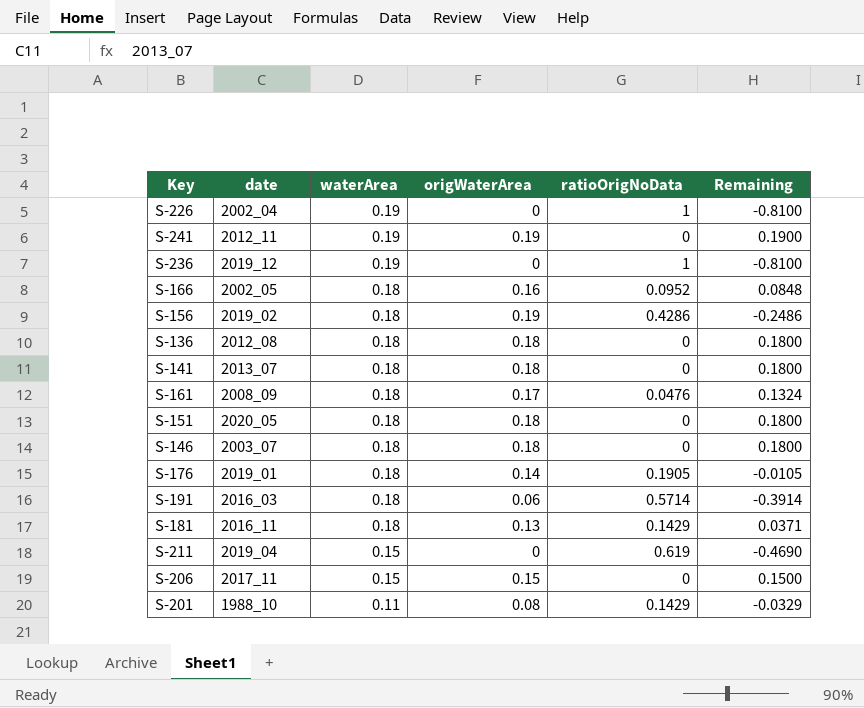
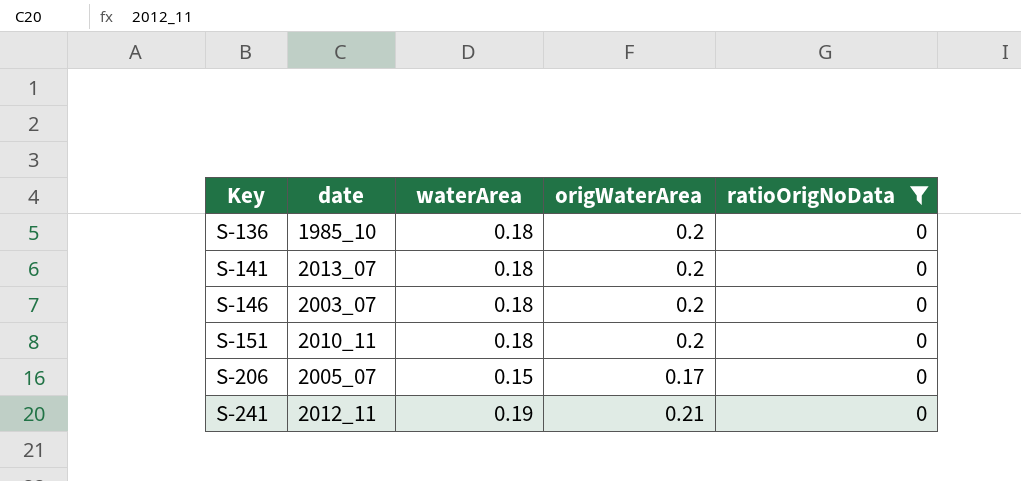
filter: none -> ratioOrigNoData = 0
row order: waterArea descending -> Key ascending
column Remaining | formula: [waterArea] - [ratioOrigNoData] -> none
S-136 | date: 2012_08 -> 1985_10
S-136 | origWaterArea: 0.18 -> 0.2
S-141 | origWaterArea: 0.18 -> 0.2
S-146 | origWaterArea: 0.18 -> 0.2
S-151 | date: 2020_05 -> 2010_11
S-151 | origWaterArea: 0.18 -> 0.2
S-206 | date: 2017_11 -> 2005_07
S-206 | origWaterArea: 0.15 -> 0.17
S-241 | origWaterArea: 0.19 -> 0.21

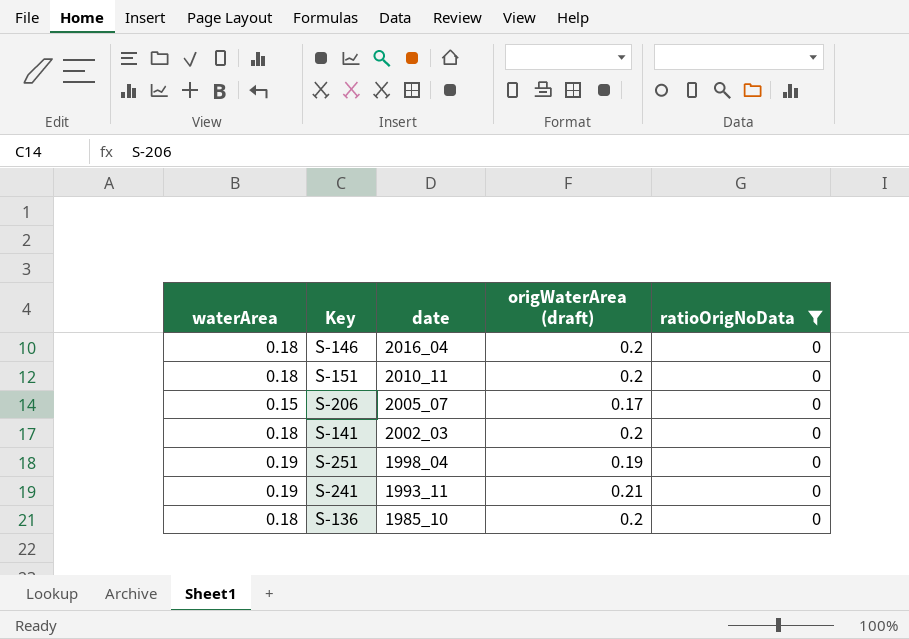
row order: Key ascending -> date descending
column waterArea | position: 3 -> 1
column name: origWaterArea -> origWaterArea (draft)
S-146 | date: 2003_07 -> 2016_04
S-141 | date: 2013_07 -> 2002_03
row S-251: none -> 0.19 | 1998_04 | 0.19 | 0
S-241 | date: 2012_11 -> 1993_11

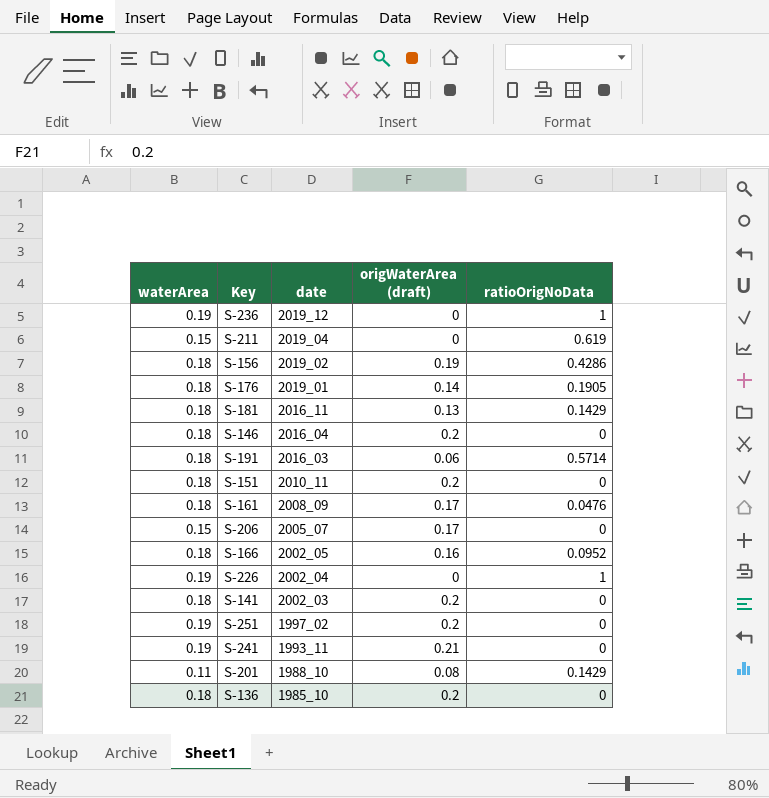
filter: ratioOrigNoData = 0 -> none
S-251 | date: 1998_04 -> 1997_02
S-251 | origWaterArea (draft): 0.19 -> 0.2

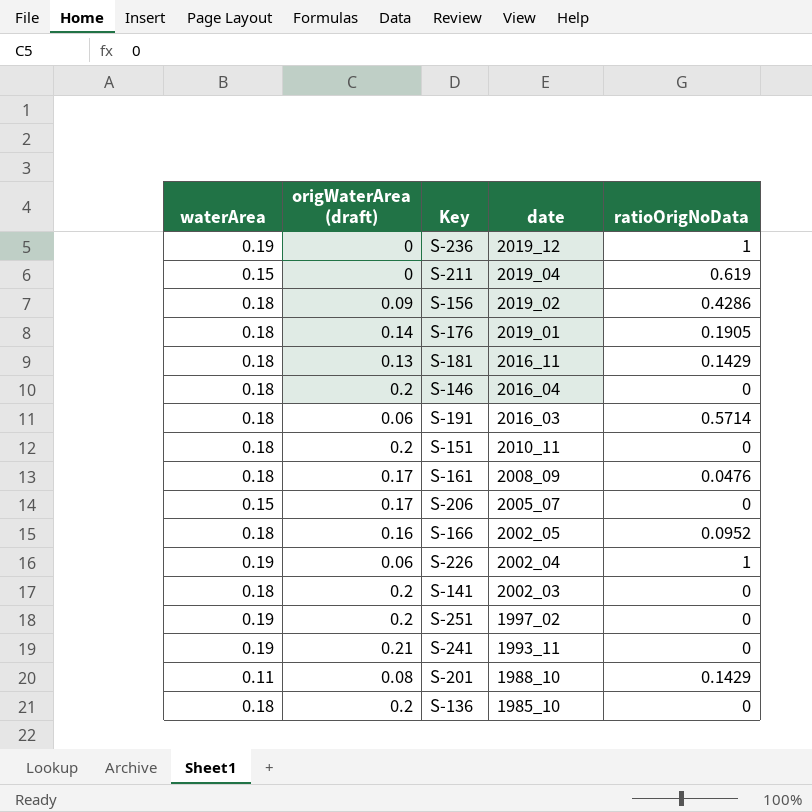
column origWaterArea (draft) | position: 4 -> 2
S-156 | origWaterArea (draft): 0.19 -> 0.09
S-226 | origWaterArea (draft): 0 -> 0.06

